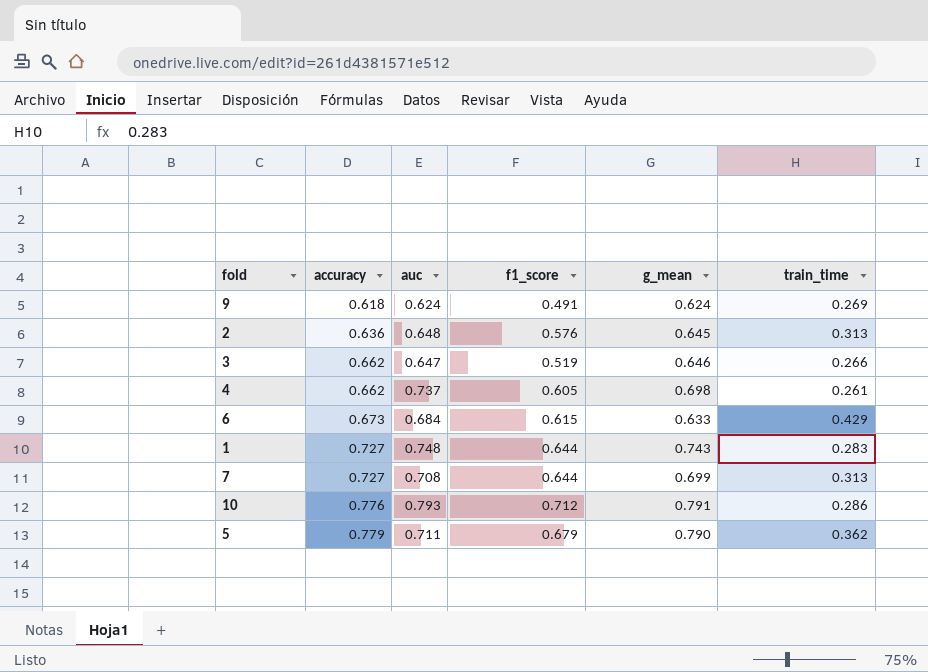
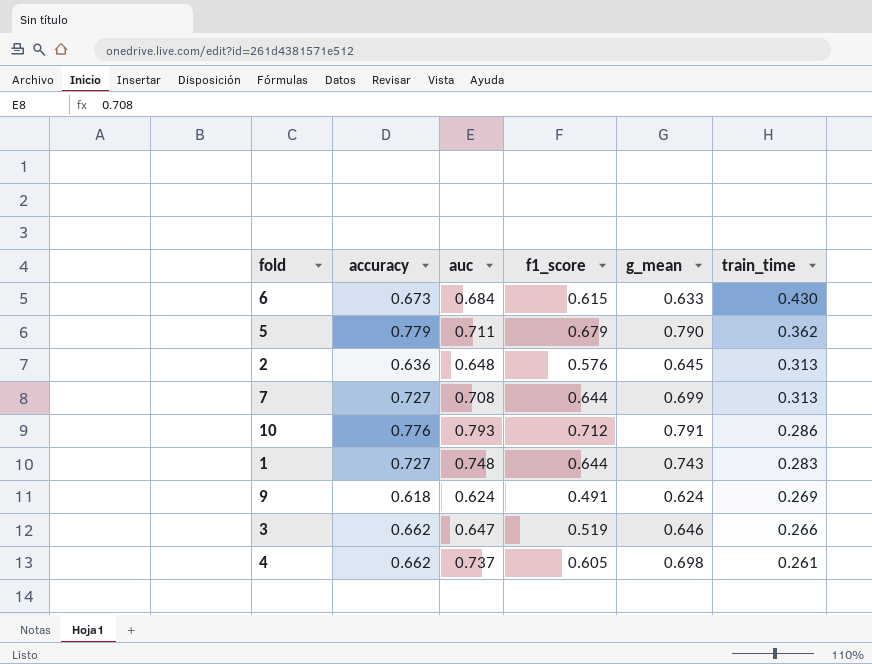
row order: accuracy ascending -> train_time descending
6 | train_time: 0.429 -> 0.430

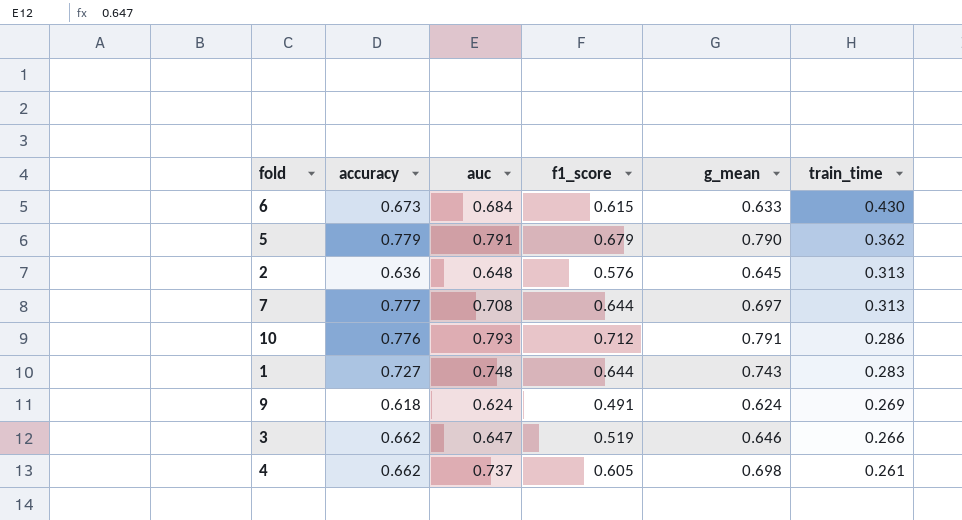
5 | auc: 0.711 -> 0.791
7 | accuracy: 0.727 -> 0.777
7 | g_mean: 0.699 -> 0.697

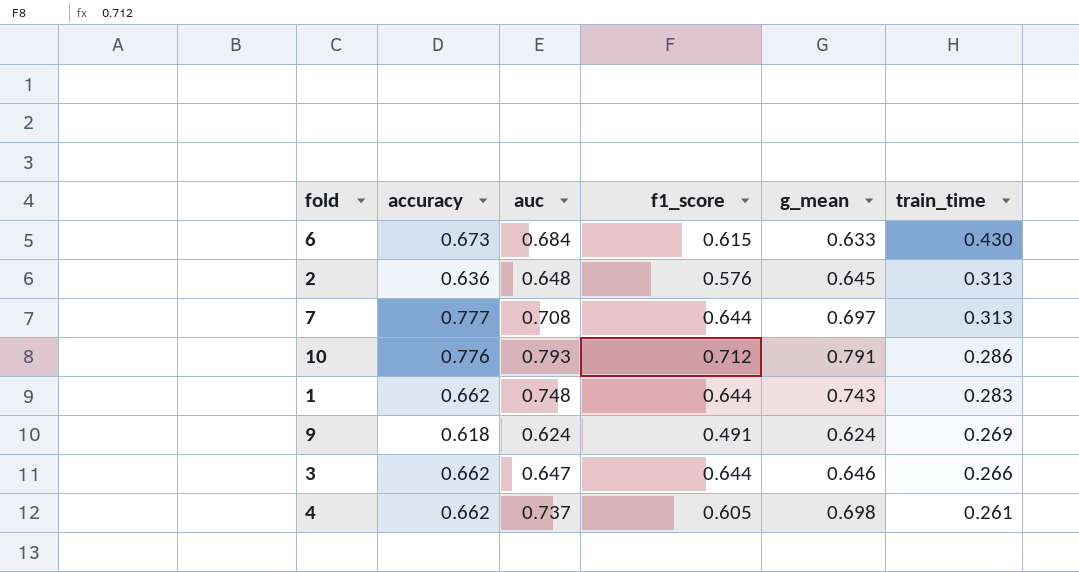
row 5: 0.779 | 0.791 | 0.679 | 0.790 | 0.362 -> none
1 | accuracy: 0.727 -> 0.662
3 | f1_score: 0.519 -> 0.644

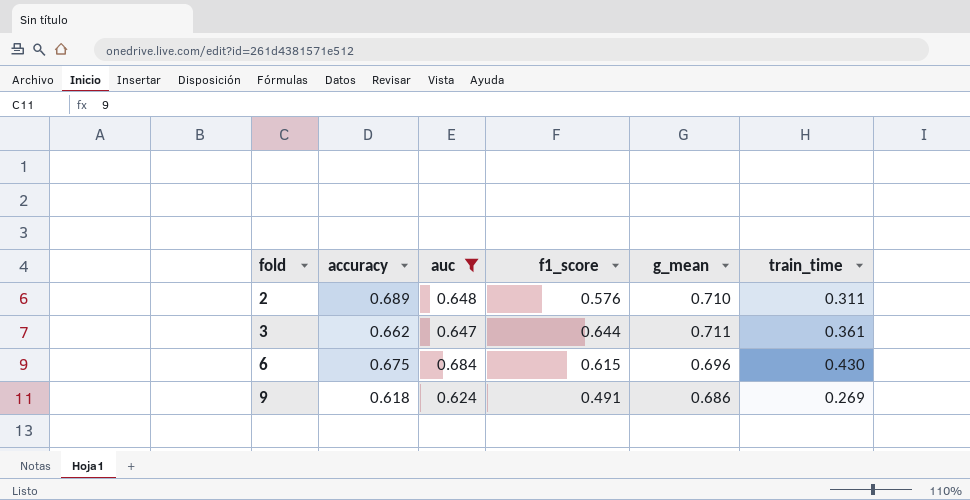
filter: none -> auc <= 0.684
row order: train_time descending -> fold ascending
2 | accuracy: 0.636 -> 0.689
2 | g_mean: 0.645 -> 0.710
2 | train_time: 0.313 -> 0.311
3 | g_mean: 0.646 -> 0.711
3 | train_time: 0.266 -> 0.361
6 | accuracy: 0.673 -> 0.675
6 | g_mean: 0.633 -> 0.696
9 | g_mean: 0.624 -> 0.686

